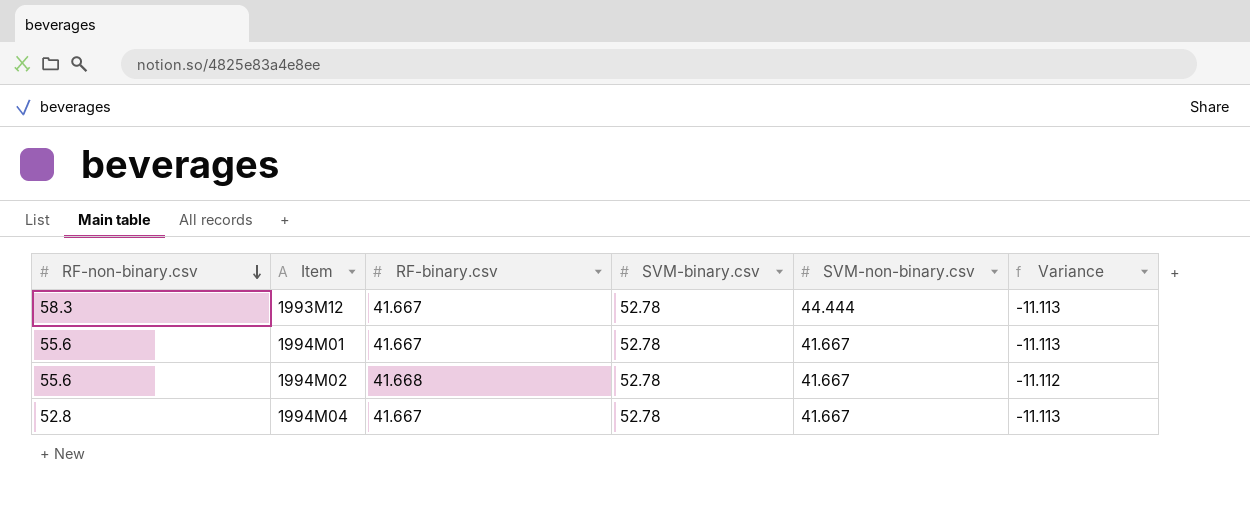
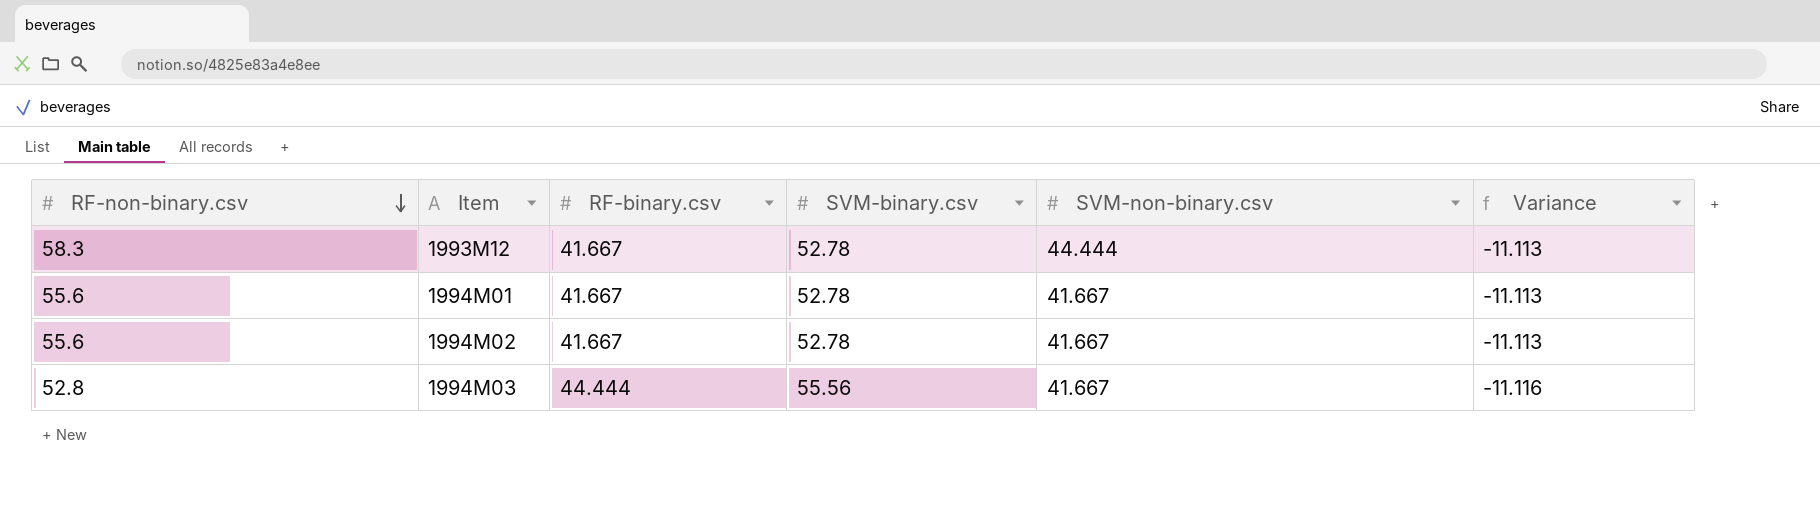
row 1994M04: 52.8 | 41.667 | 52.78 | 41.667 | -11.113 -> none
1994M02 | RF-binary.csv: 41.668 -> 41.667
1994M02 | Variance: -11.112 -> -11.113
row 1994M03: none -> 52.8 | 44.444 | 55.56 | 41.667 | -11.116

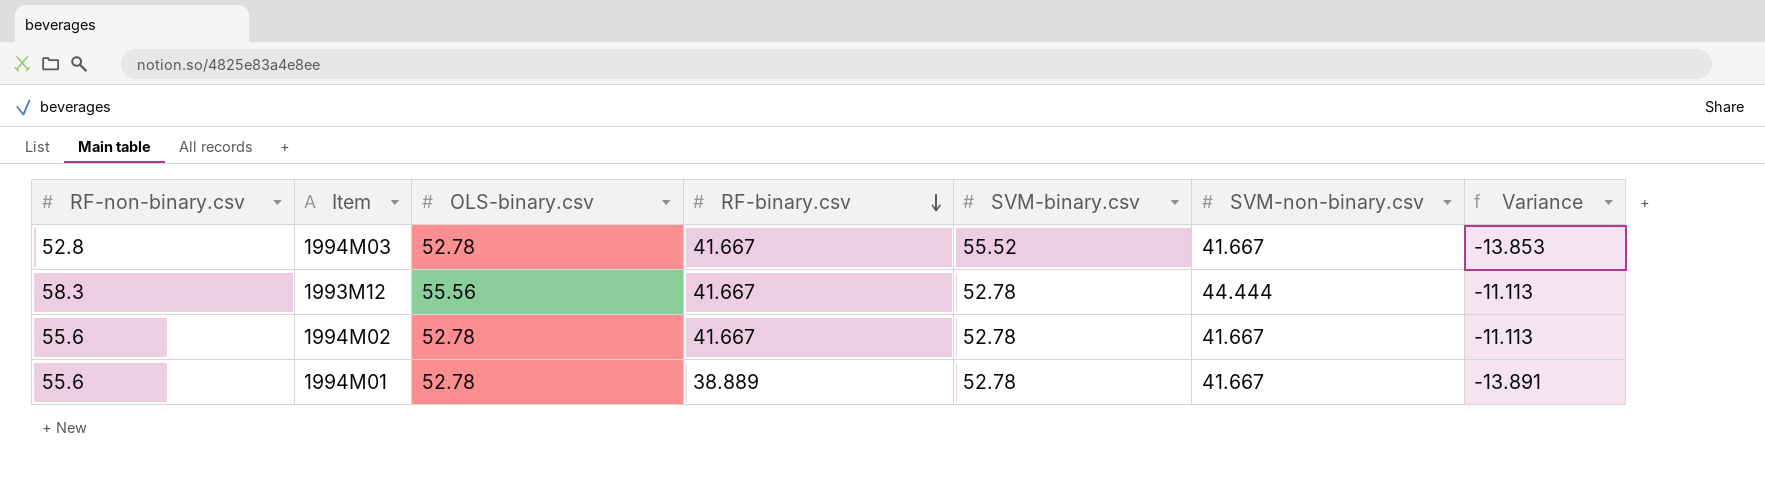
row order: RF-non-binary.csv descending -> RF-binary.csv descending
column OLS-binary.csv | position: none -> 3
1994M03 | RF-binary.csv: 44.444 -> 41.667
1994M03 | SVM-binary.csv: 55.56 -> 55.52
1994M03 | Variance: -11.116 -> -13.853
1994M01 | RF-binary.csv: 41.667 -> 38.889
1994M01 | Variance: -11.113 -> -13.891

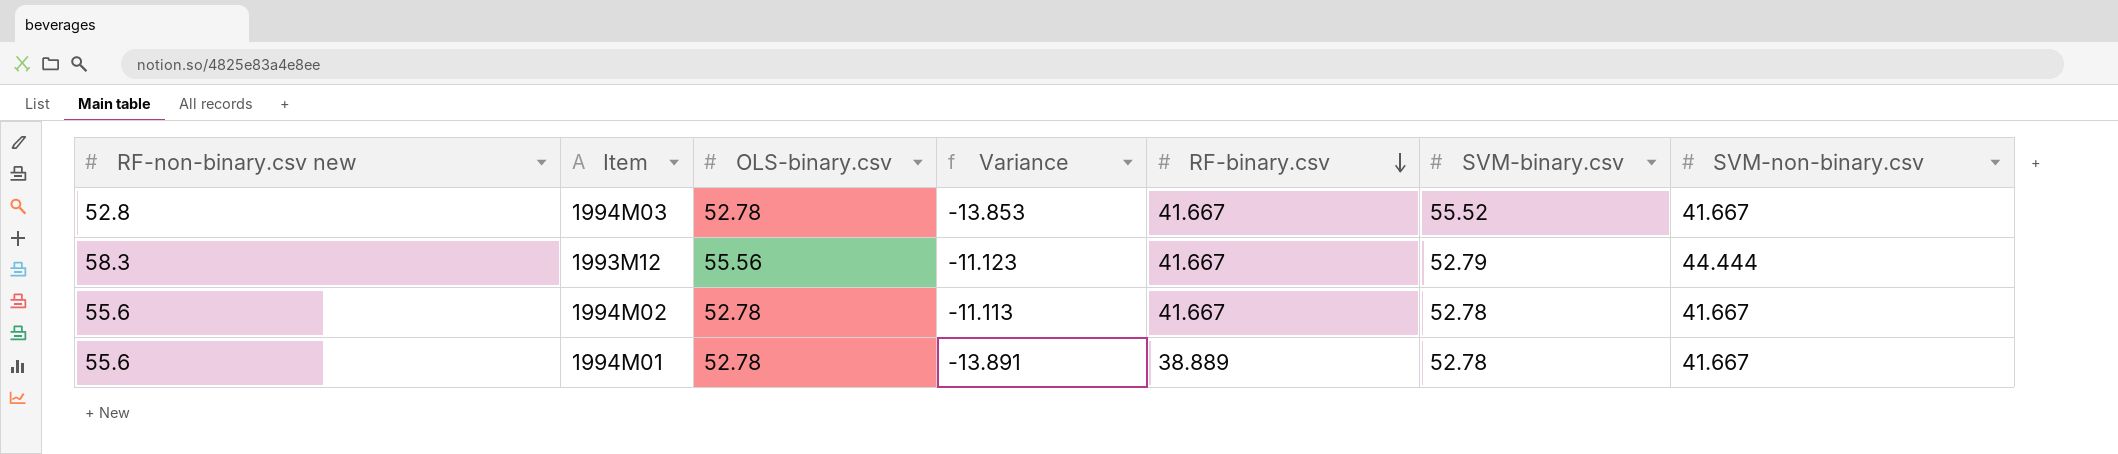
column name: RF-non-binary.csv -> RF-non-binary.csv new
column Variance | position: 7 -> 4
1993M12 | Variance: -11.113 -> -11.123
1993M12 | SVM-binary.csv: 52.78 -> 52.79

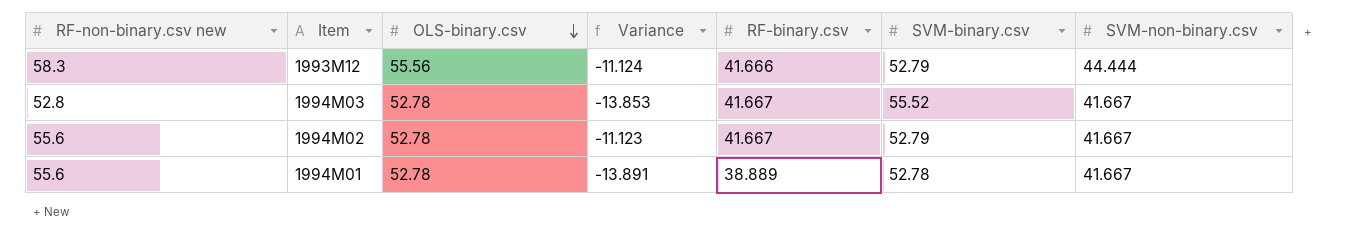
row order: RF-binary.csv descending -> OLS-binary.csv descending
1993M12 | Variance: -11.123 -> -11.124
1993M12 | RF-binary.csv: 41.667 -> 41.666
1994M02 | Variance: -11.113 -> -11.123
1994M02 | SVM-binary.csv: 52.78 -> 52.79

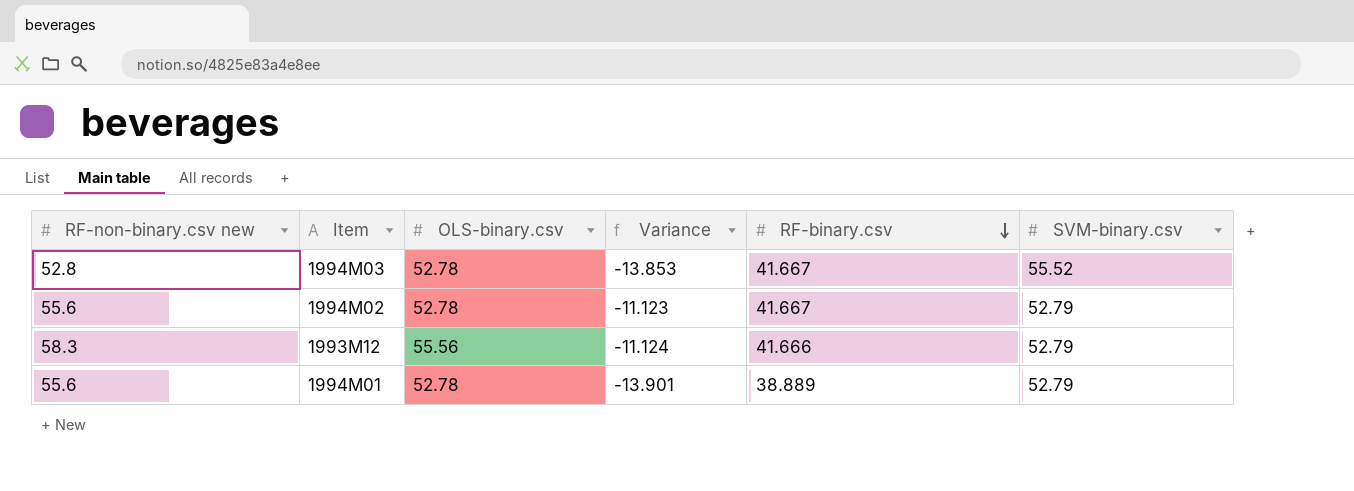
row order: OLS-binary.csv descending -> RF-binary.csv descending
column SVM-non-binary.csv | position: 7 -> none
1994M01 | Variance: -13.891 -> -13.901
1994M01 | SVM-binary.csv: 52.78 -> 52.79

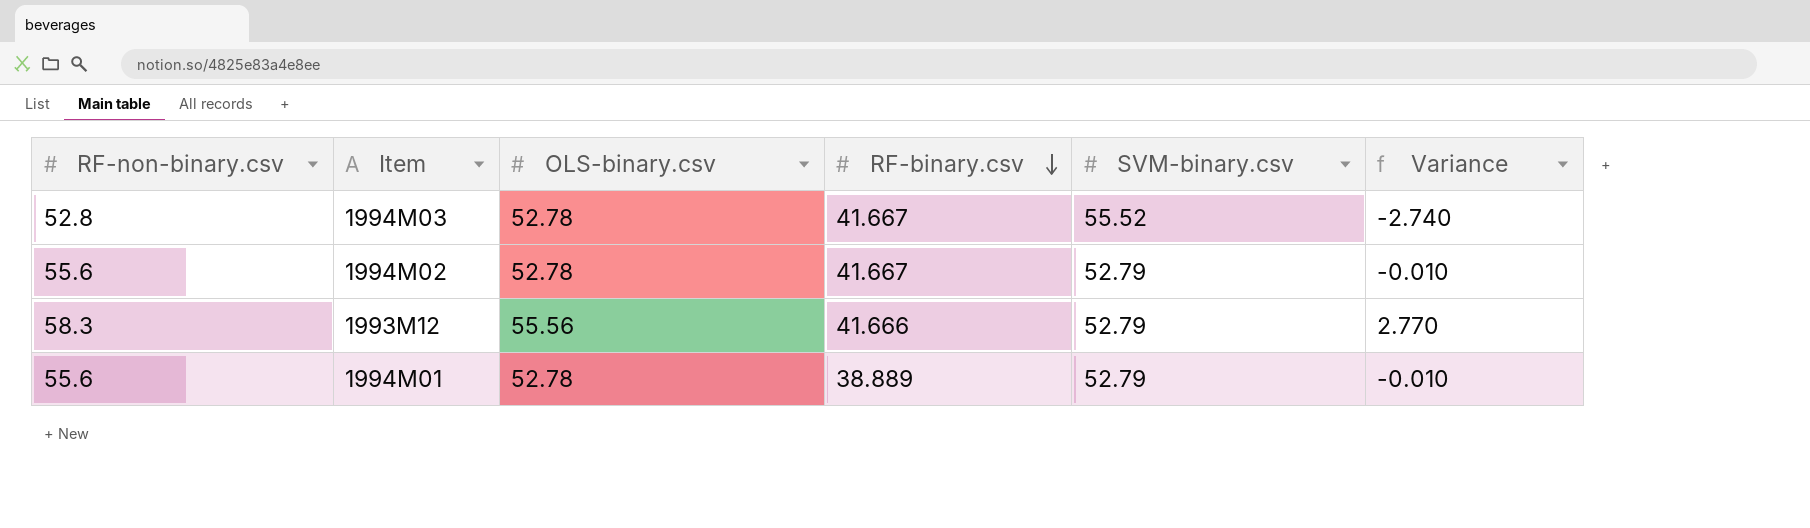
column name: RF-non-binary.csv new -> RF-non-binary.csv
column Variance | formula: [RF-binary.csv] - [SVM-binary.csv] -> [OLS-binary.csv] - [SVM-binary.csv]
column Variance | position: 4 -> 6

